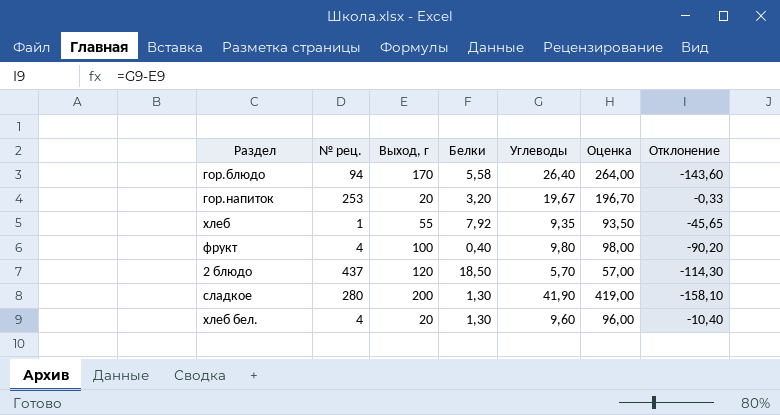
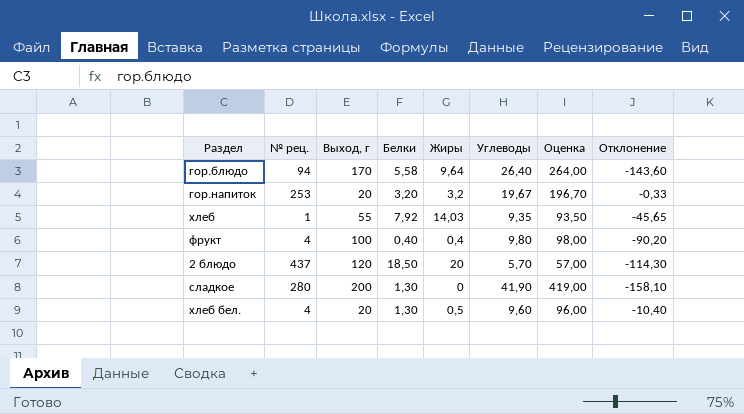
column Жиры | position: none -> 5

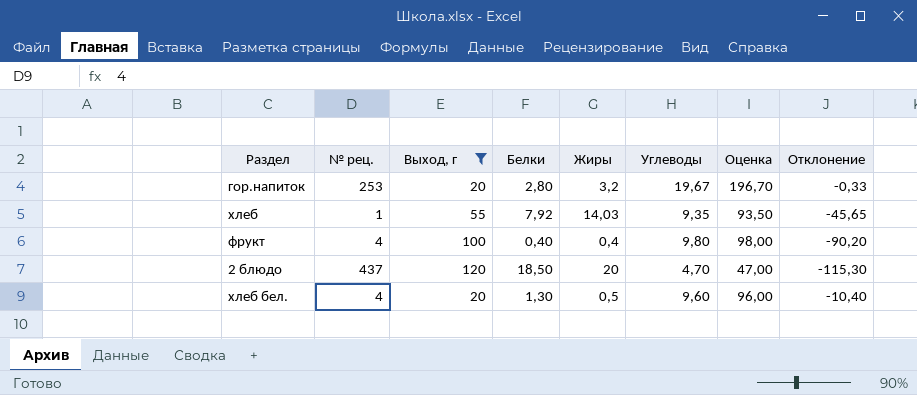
filter: none -> Выход, г <= 120
гор.напиток | Белки: 3,20 -> 2,80
2 блюдо | Углеводы: 5,70 -> 4,70
2 блюдо | Оценка: 57,00 -> 47,00
2 блюдо | Отклонение: -114,30 -> -115,30

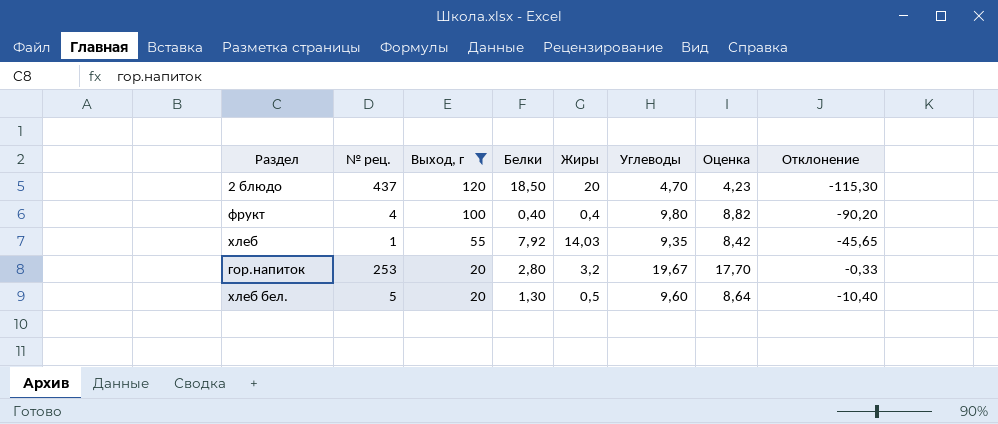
row order: none -> Выход, г descending
column Оценка | formula: [Углеводы] * 10 -> [Углеводы] * 0,9
хлеб бел. | № рец.: 4 -> 5

